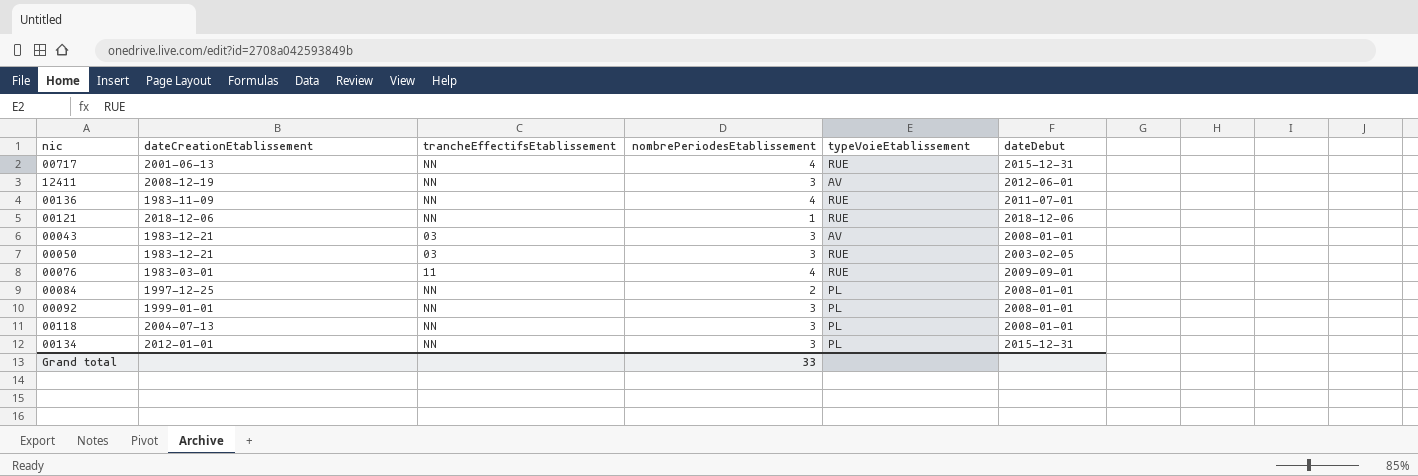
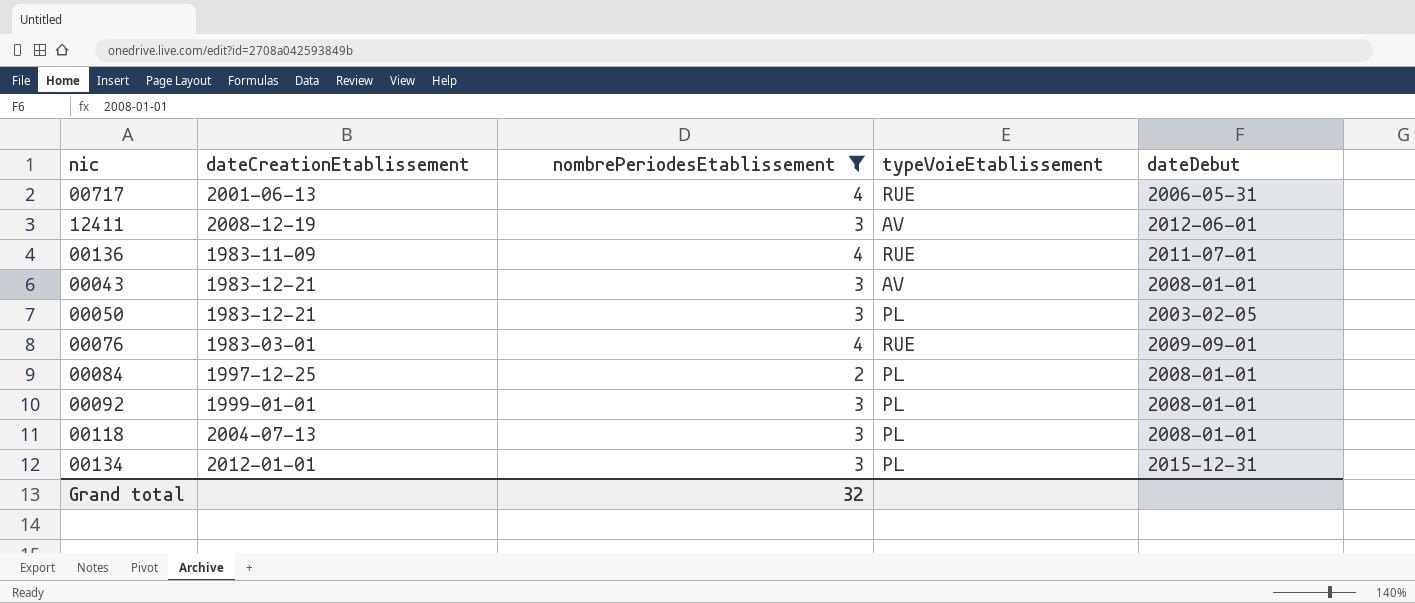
filter: none -> nombrePeriodesEtablissement != 1
column trancheEffectifsEtablissement | position: 3 -> none
00717 | dateDebut: 2015-12-31 -> 2006-05-31
00050 | typeVoieEtablissement: RUE -> PL
Grand total | nombrePeriodesEtablissement: 33 -> 32

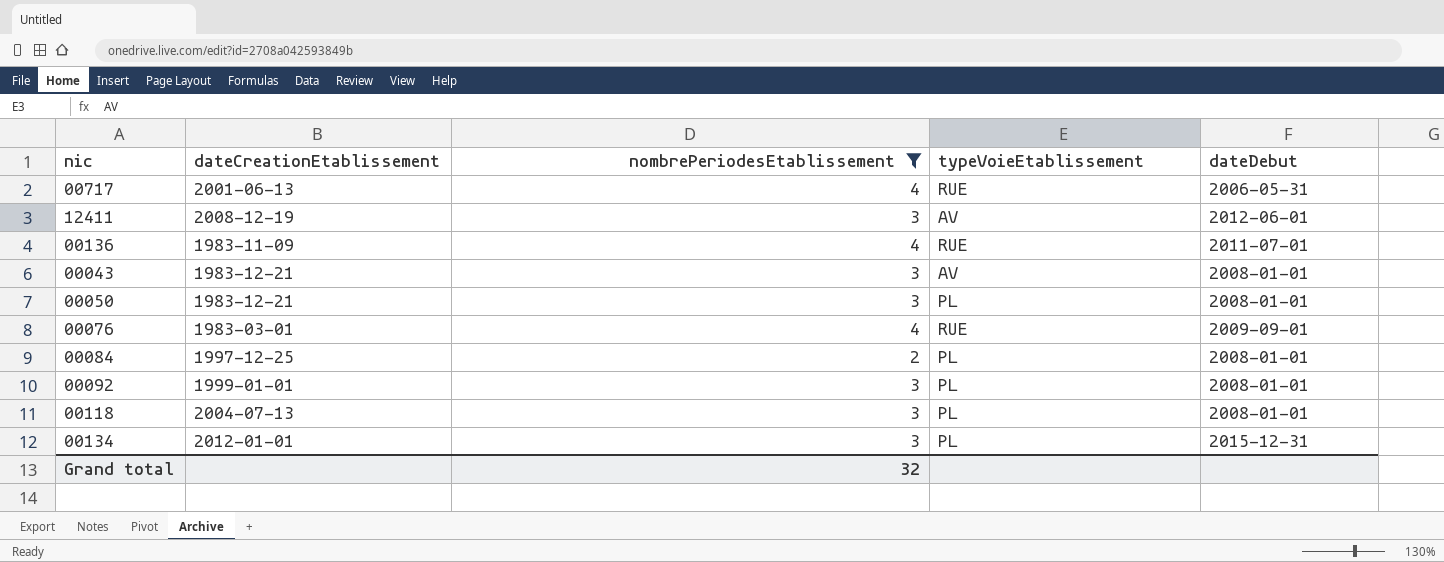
00050 | dateDebut: 2003-02-05 -> 2008-01-01

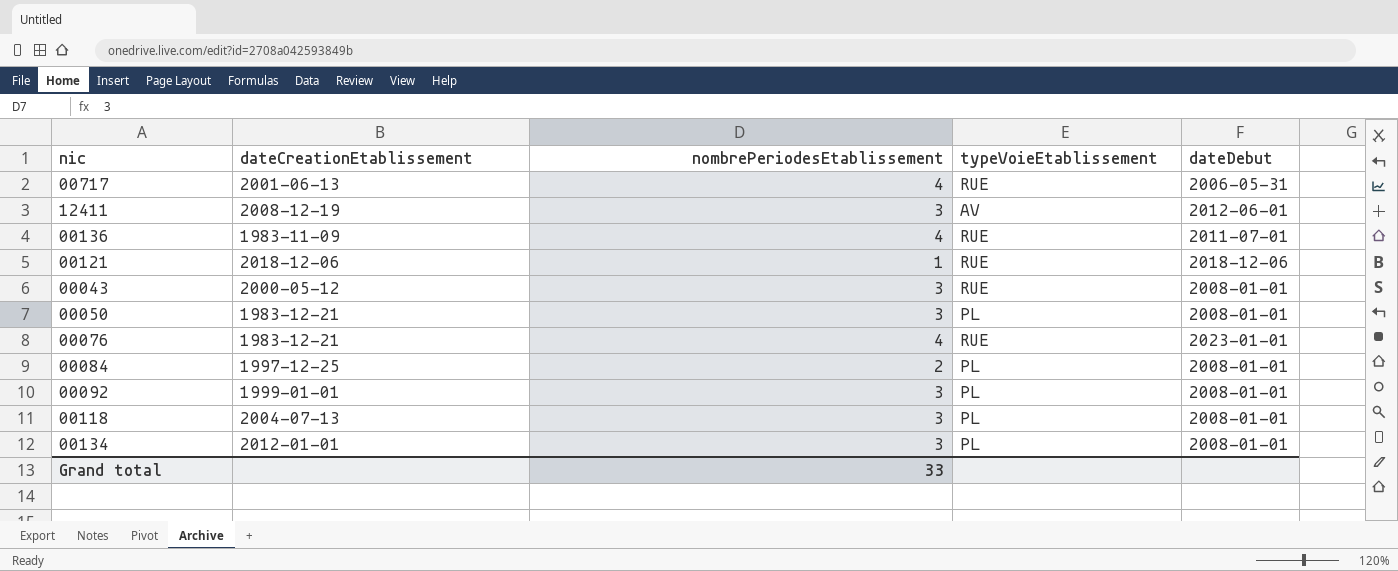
filter: nombrePeriodesEtablissement != 1 -> none
00043 | dateCreationEtablissement: 1983-12-21 -> 2000-05-12
00043 | typeVoieEtablissement: AV -> RUE
00076 | dateCreationEtablissement: 1983-03-01 -> 1983-12-21
00076 | dateDebut: 2009-09-01 -> 2023-01-01
00134 | dateDebut: 2015-12-31 -> 2008-01-01
Grand total | nombrePeriodesEtablissement: 32 -> 33

